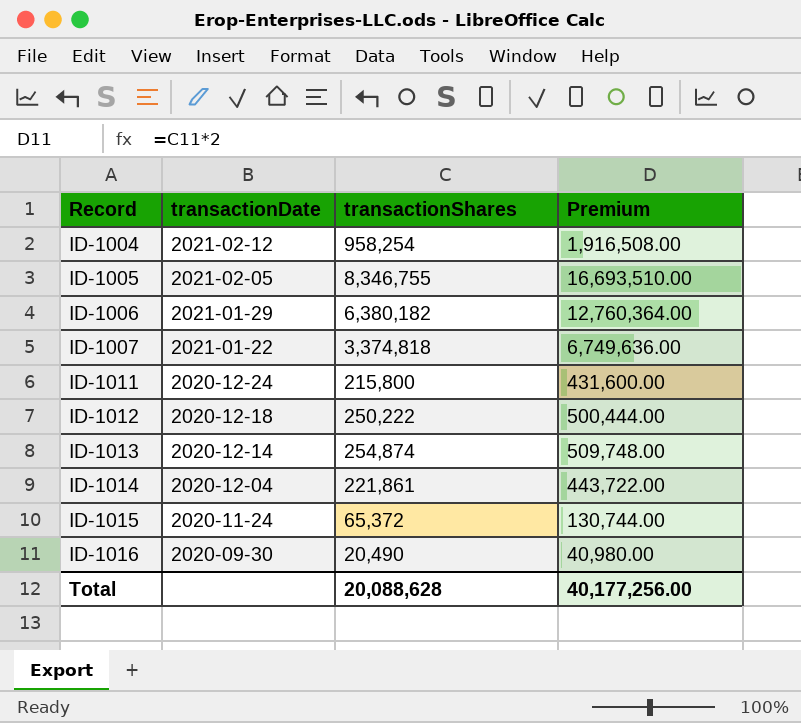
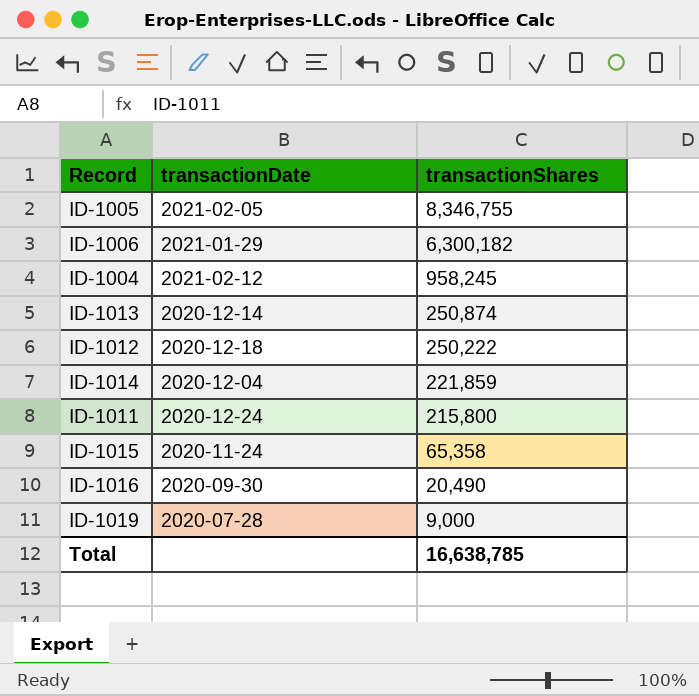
row order: Record ascending -> transactionShares descending
column Premium | formula: [transactionShares] * 2 -> none
row ID-1007: 2021-01-22 | 3,374,818 | 6,749,636.00 -> none
ID-1006 | transactionShares: 6,380,182 -> 6,300,182
ID-1004 | transactionShares: 958,254 -> 958,245
ID-1013 | transactionShares: 254,874 -> 250,874
ID-1014 | transactionShares: 221,861 -> 221,859
ID-1015 | transactionShares: 65,372 -> 65,358
row ID-1019: none -> 2020-07-28 | 9,000
Total | transactionShares: 20,088,628 -> 16,638,785

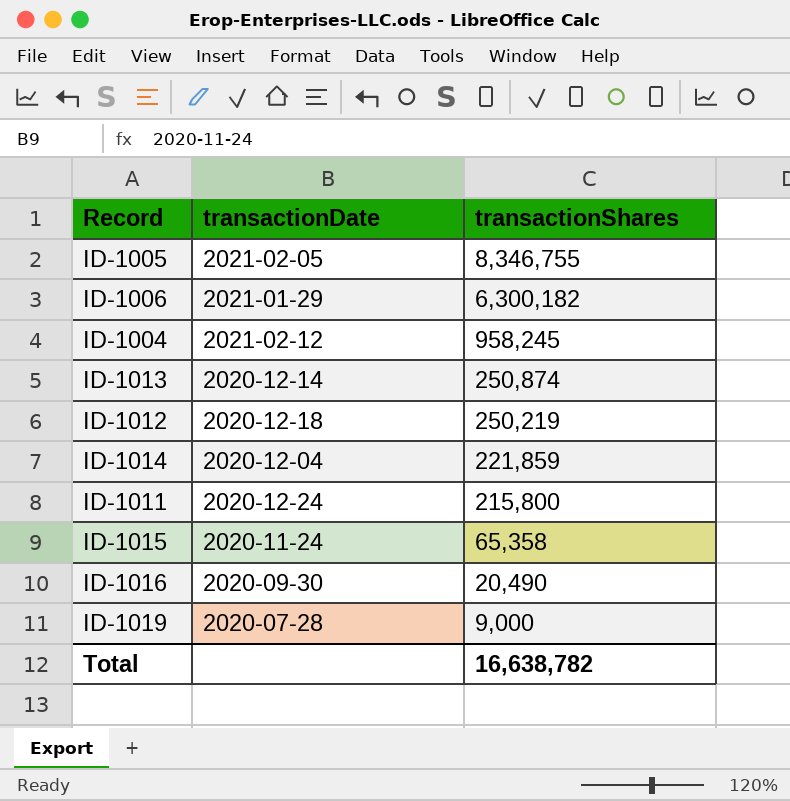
ID-1012 | transactionShares: 250,222 -> 250,219
Total | transactionShares: 16,638,785 -> 16,638,782

